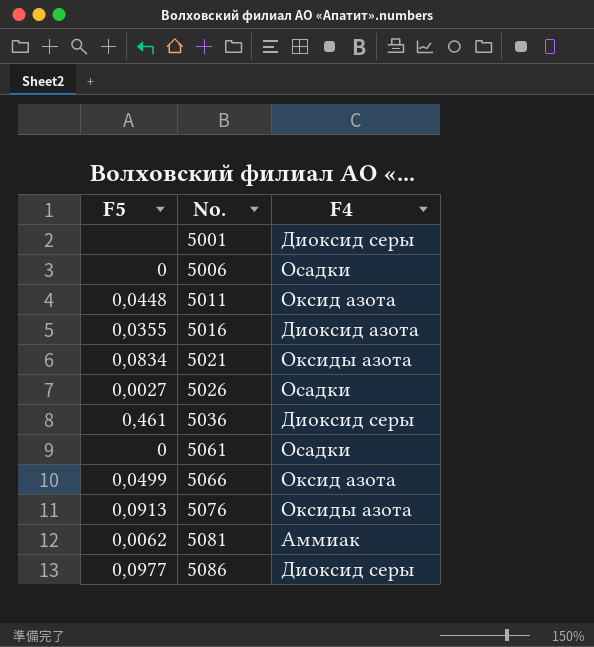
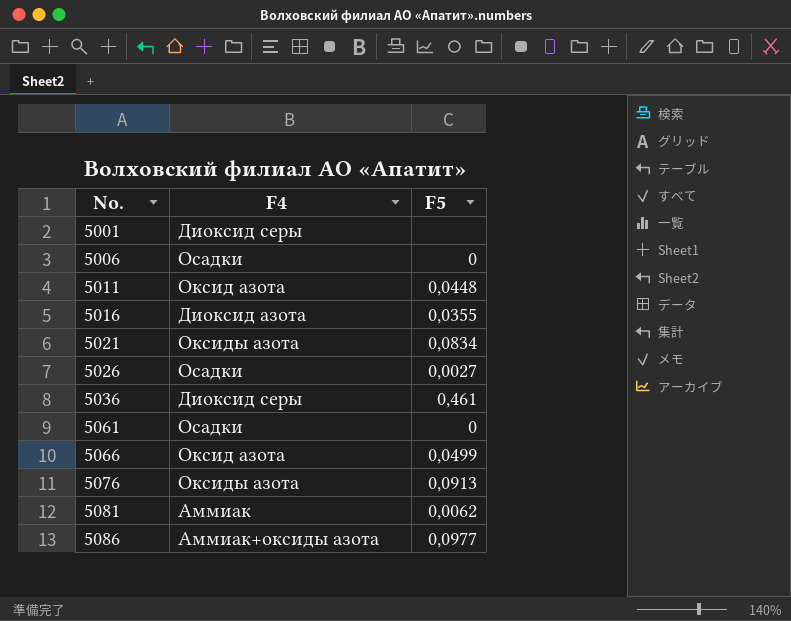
column F5 | position: 1 -> 3
5086 | F4: Диоксид серы -> Аммиак+оксиды азота

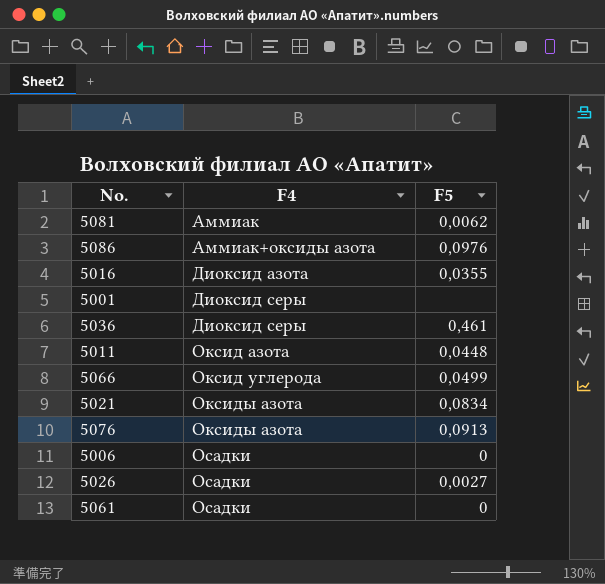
row order: No. ascending -> F4 ascending
5086 | F5: 0,0977 -> 0,0976
5066 | F4: Оксид азота -> Оксид углерода

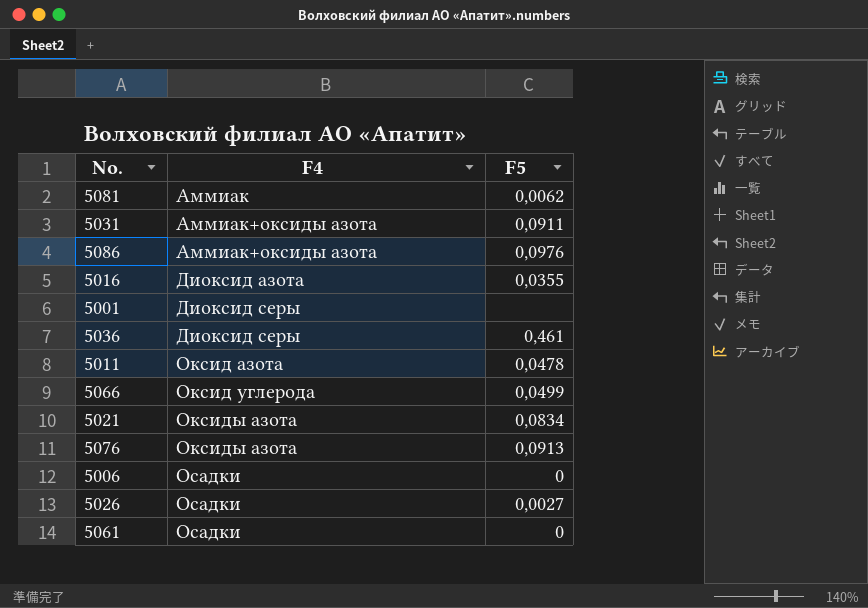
row 5031: none -> Аммиак+оксиды азота | 0,0911
5011 | F5: 0,0448 -> 0,0478

